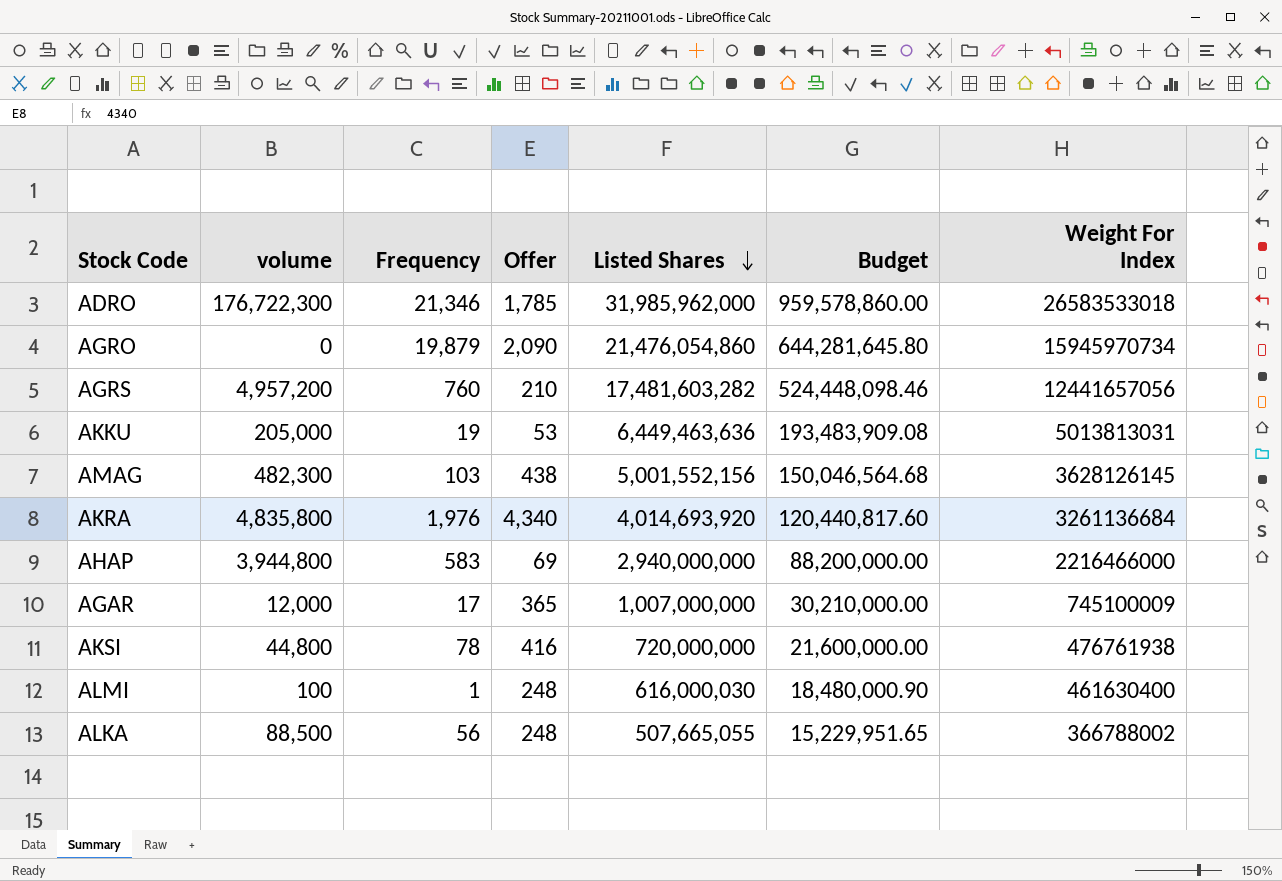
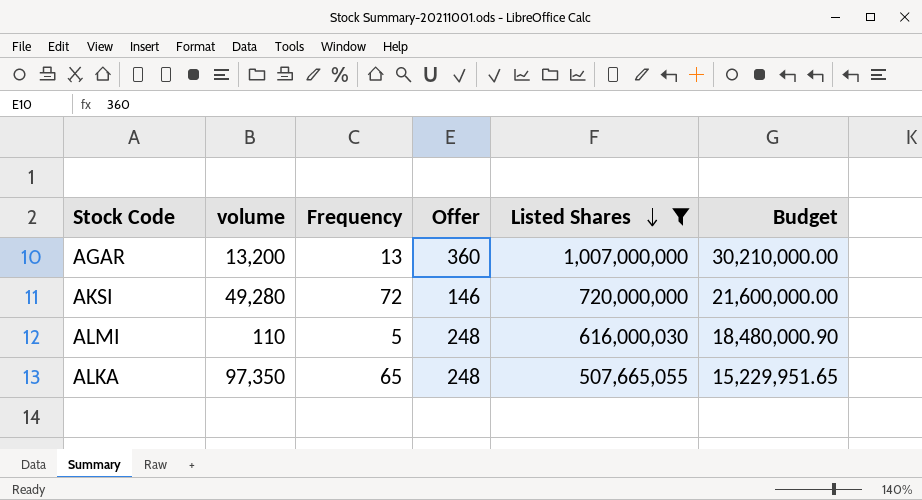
filter: none -> Listed Shares <= 1,007,000,000
column Weight For Index | position: 7 -> none
AGAR | volume: 12,000 -> 13,200
AGAR | Frequency: 17 -> 13
AGAR | Offer: 365 -> 360
AKSI | volume: 44,800 -> 49,280
AKSI | Frequency: 78 -> 72
AKSI | Offer: 416 -> 146
ALMI | volume: 100 -> 110
ALMI | Frequency: 1 -> 5
ALKA | volume: 88,500 -> 97,350
ALKA | Frequency: 56 -> 65

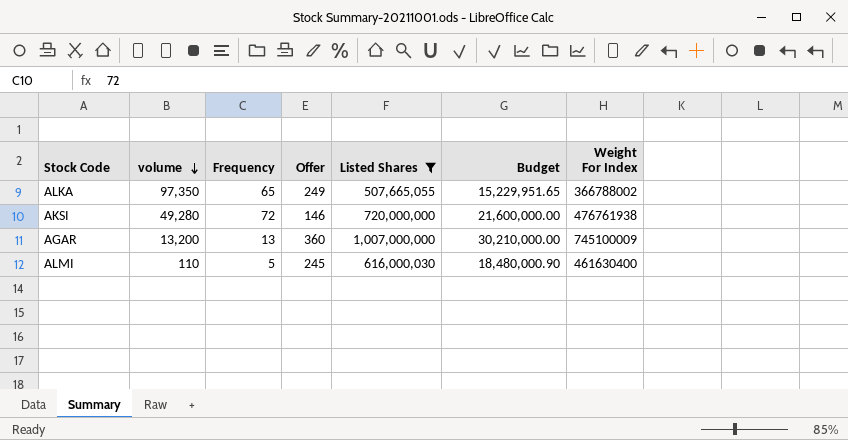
row order: Listed Shares descending -> volume descending
column Weight For Index | position: none -> 7
ALKA | Offer: 248 -> 249
ALMI | Offer: 248 -> 245

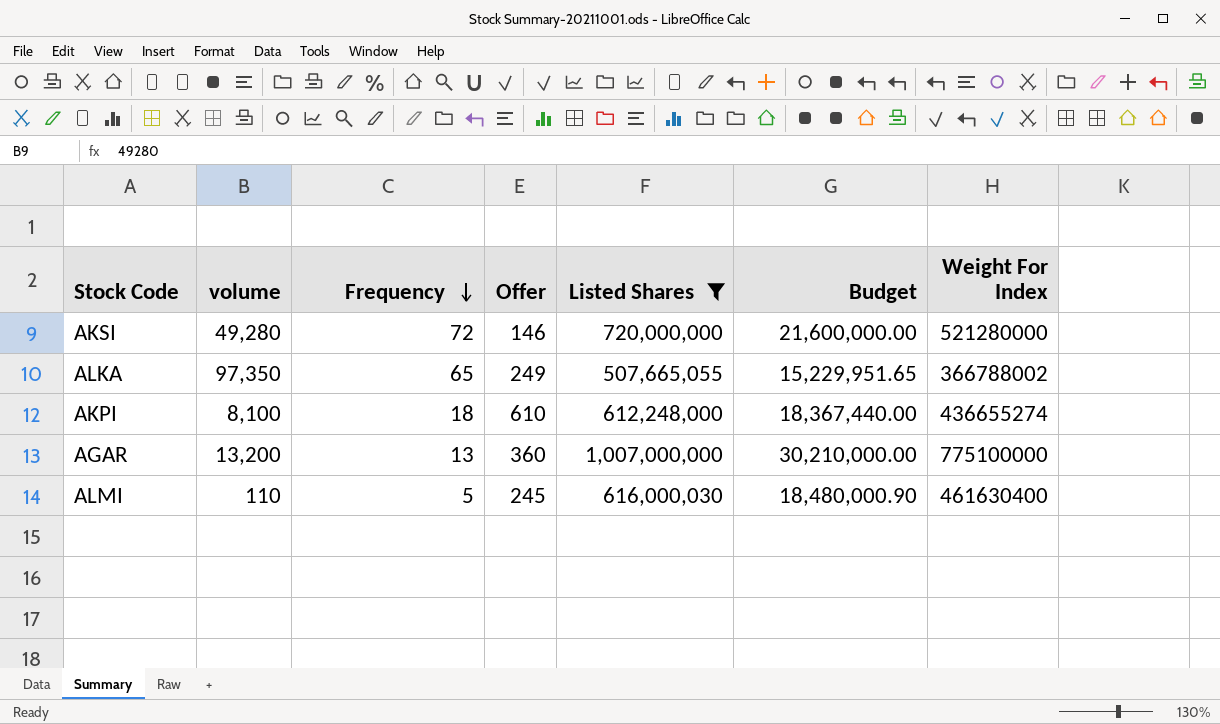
row order: volume descending -> Frequency descending
AKSI | Weight For Index: 476761938 -> 521280000
row AKPI: none -> 8,100 | 18 | 610 | 612,248,000 | 18,367,440.00 | 436655274
AGAR | Weight For Index: 745100009 -> 775100000

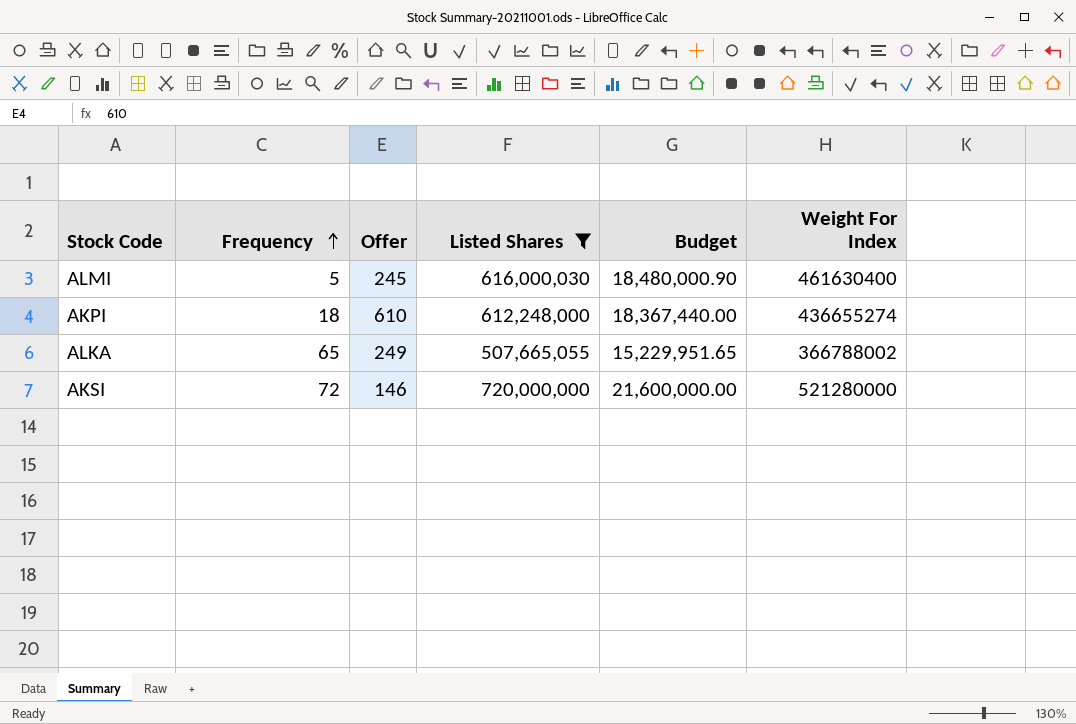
row order: Frequency descending -> Frequency ascending
column volume | position: 2 -> none
row AGAR: 13,200 | 13 | 360 | 1,007,000,000 | 30,210,000.00 | 775100000 -> none

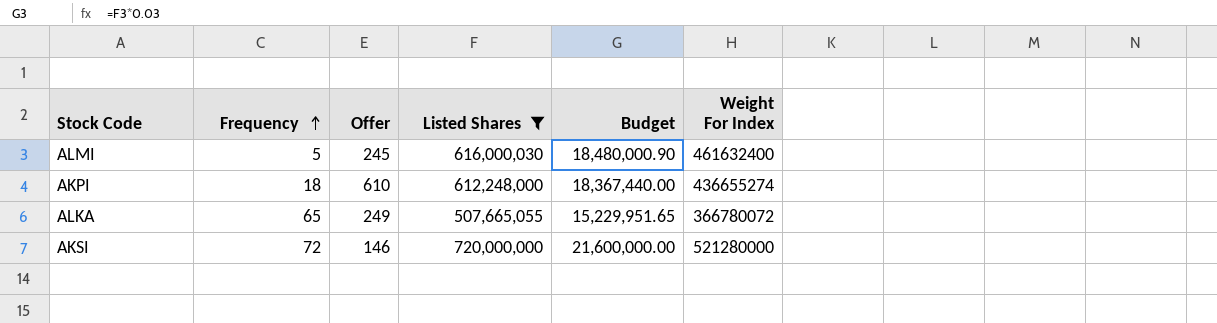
ALMI | Weight For Index: 461630400 -> 461632400
ALKA | Weight For Index: 366788002 -> 366780072

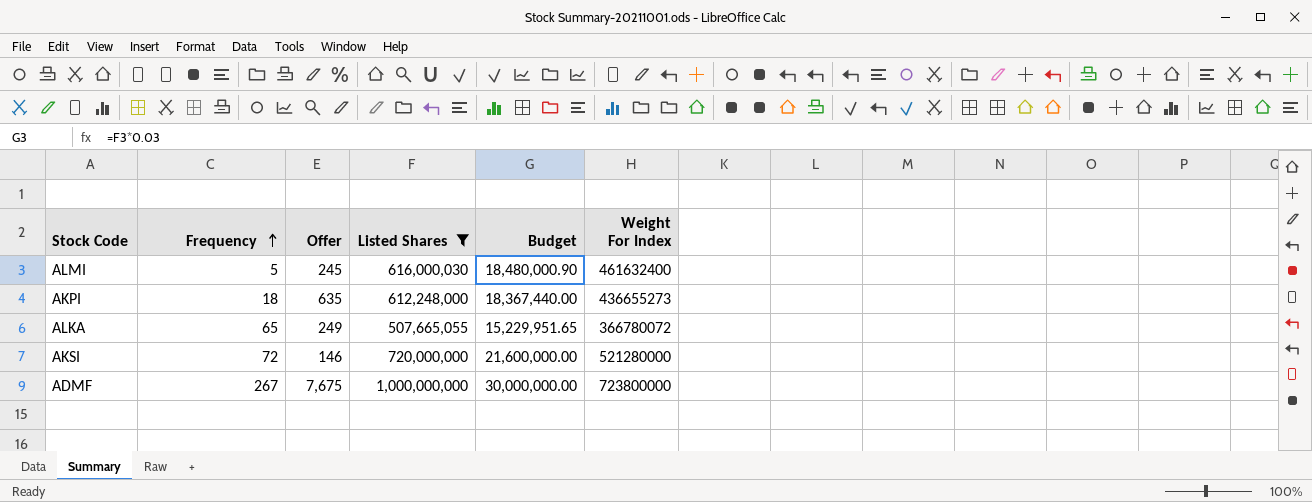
AKPI | Offer: 610 -> 635
AKPI | Weight For Index: 436655274 -> 436655273
row ADMF: none -> 267 | 7,675 | 1,000,000,000 | 30,000,000.00 | 723800000

